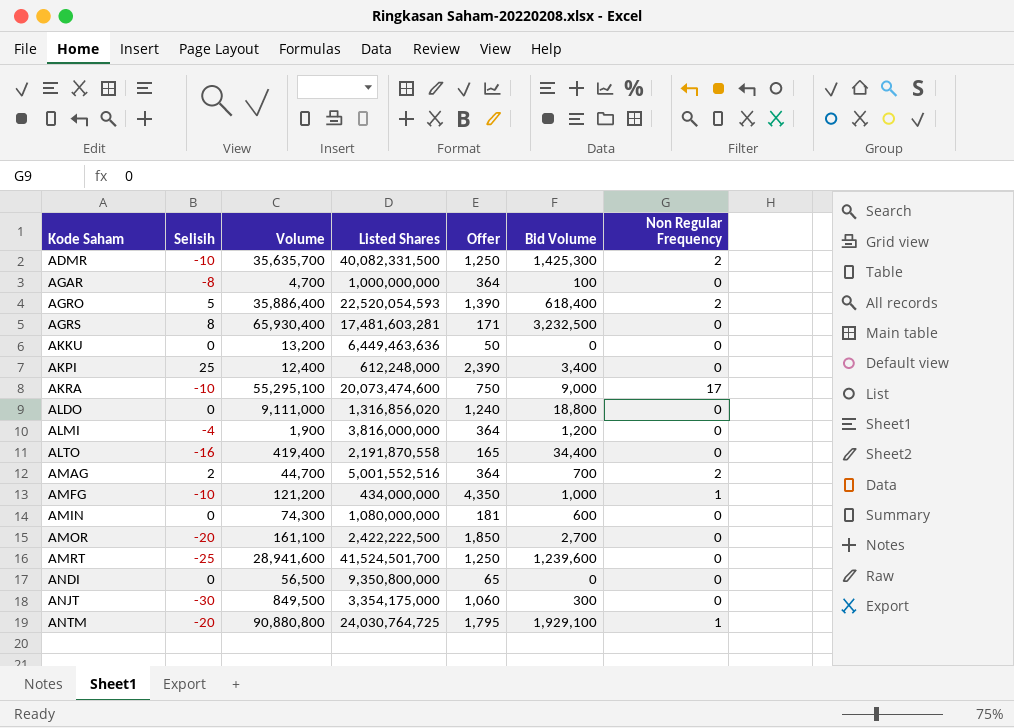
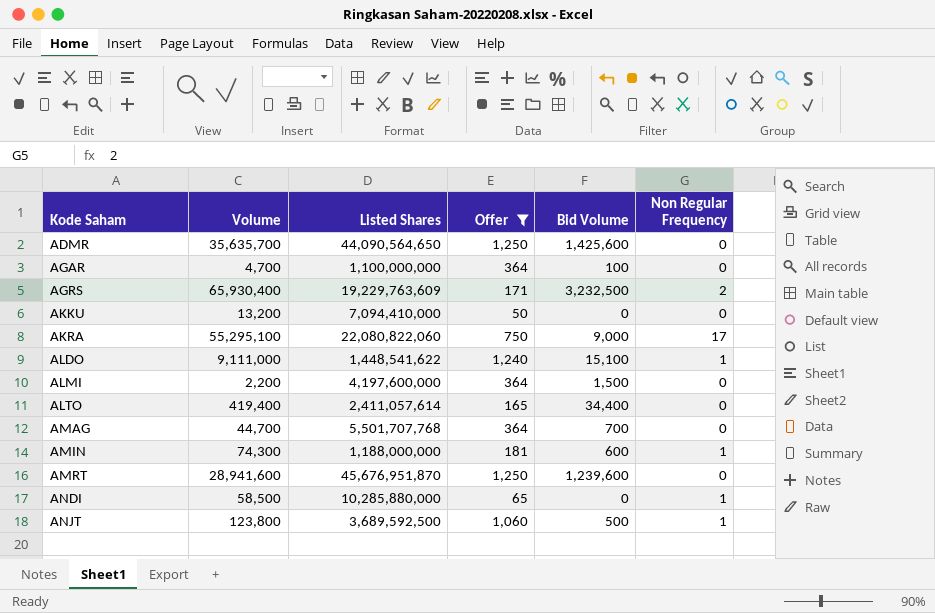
filter: none -> Offer <= 1,250
column Selisih | position: 2 -> none
ADMR | Listed Shares: 40,082,331,500 -> 44,090,564,650
ADMR | Bid Volume: 1,425,300 -> 1,425,600
ADMR | Non Regular Frequency: 2 -> 0
AGAR | Listed Shares: 1,000,000,000 -> 1,100,000,000
AGRS | Listed Shares: 17,481,603,281 -> 19,229,763,609
AGRS | Non Regular Frequency: 0 -> 2
AKKU | Listed Shares: 6,449,463,636 -> 7,094,410,000
AKRA | Listed Shares: 20,073,474,600 -> 22,080,822,060
ALDO | Listed Shares: 1,316,856,020 -> 1,448,541,622
ALDO | Bid Volume: 18,800 -> 15,100
ALDO | Non Regular Frequency: 0 -> 1
ALMI | Volume: 1,900 -> 2,200
ALMI | Listed Shares: 3,816,000,000 -> 4,197,600,000
ALMI | Bid Volume: 1,200 -> 1,500
ALTO | Listed Shares: 2,191,870,558 -> 2,411,057,614
AMAG | Listed Shares: 5,001,552,516 -> 5,501,707,768
AMAG | Non Regular Frequency: 2 -> 0
AMIN | Listed Shares: 1,080,000,000 -> 1,188,000,000
AMIN | Non Regular Frequency: 0 -> 1
AMRT | Listed Shares: 41,524,501,700 -> 45,676,951,870
ANDI | Volume: 56,500 -> 58,500
ANDI | Listed Shares: 9,350,800,000 -> 10,285,880,000
ANDI | Non Regular Frequency: 0 -> 1
ANJT | Volume: 849,500 -> 123,800
ANJT | Listed Shares: 3,354,175,000 -> 3,689,592,500
ANJT | Bid Volume: 300 -> 500
ANJT | Non Regular Frequency: 0 -> 1

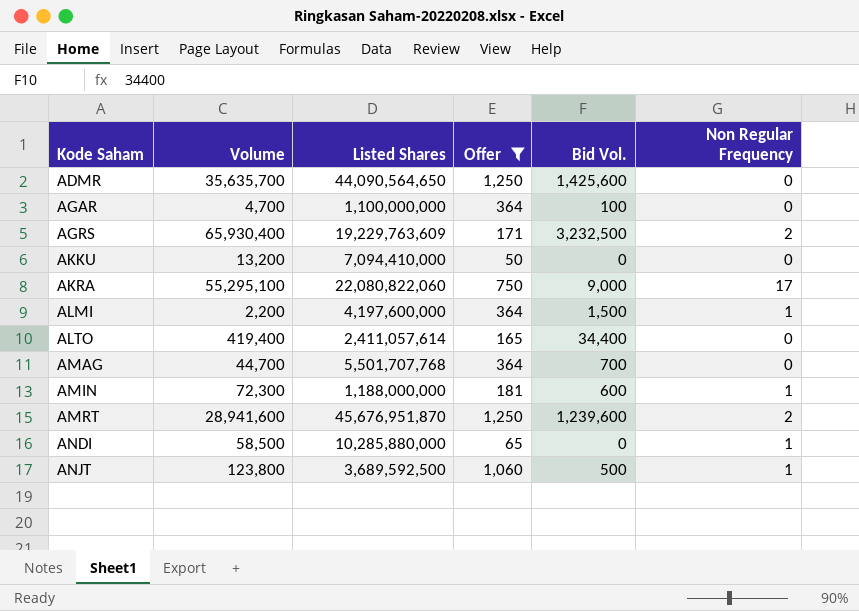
column name: Bid Volume -> Bid Vol.
row ALDO: 9,111,000 | 1,448,541,622 | 1,240 | 15,100 | 1 -> none
ALMI | Non Regular Frequency: 0 -> 1
AMIN | Volume: 74,300 -> 72,300
AMRT | Non Regular Frequency: 0 -> 2

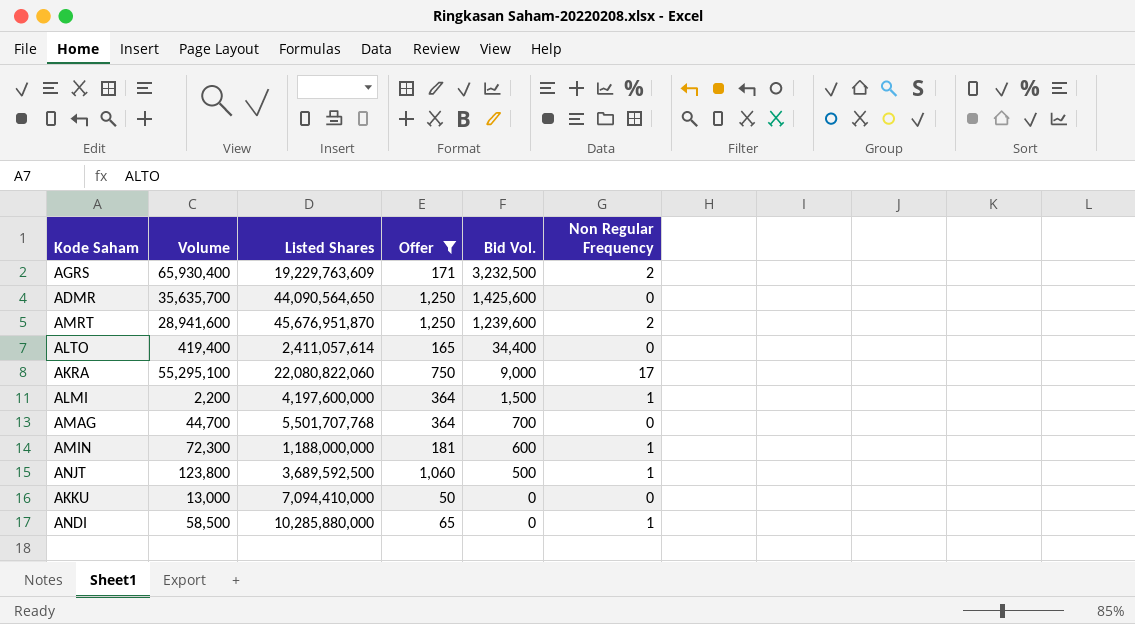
row order: Kode Saham ascending -> Bid Vol. descending
row AGAR: 4,700 | 1,100,000,000 | 364 | 100 | 0 -> none
AKKU | Volume: 13,200 -> 13,000

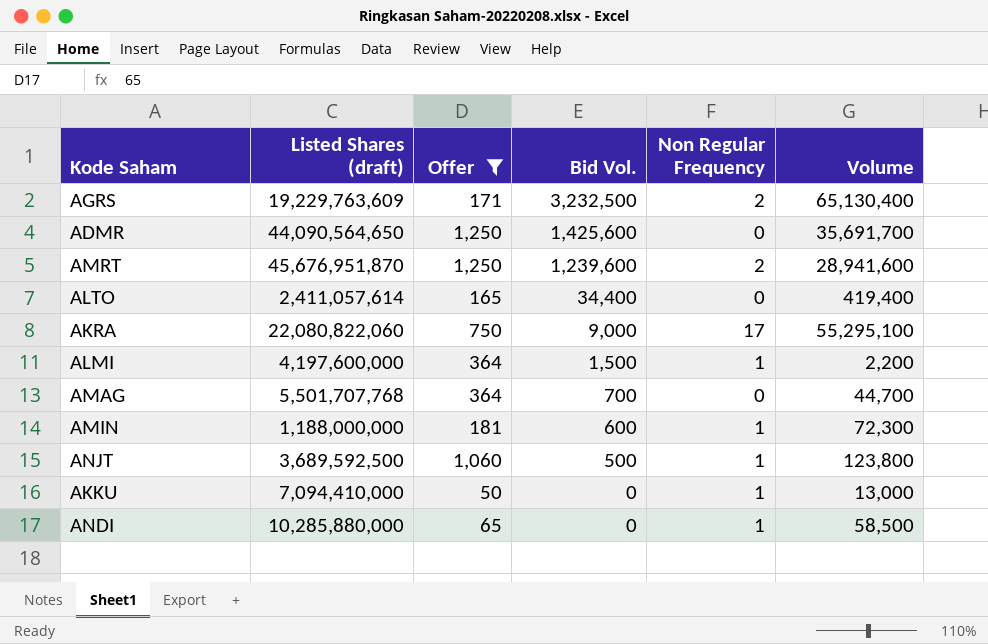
column name: Listed Shares -> Listed Shares (draft)
column Volume | position: 2 -> 6
AGRS | Volume: 65,930,400 -> 65,130,400
ADMR | Volume: 35,635,700 -> 35,691,700
AKKU | Non Regular Frequency: 0 -> 1

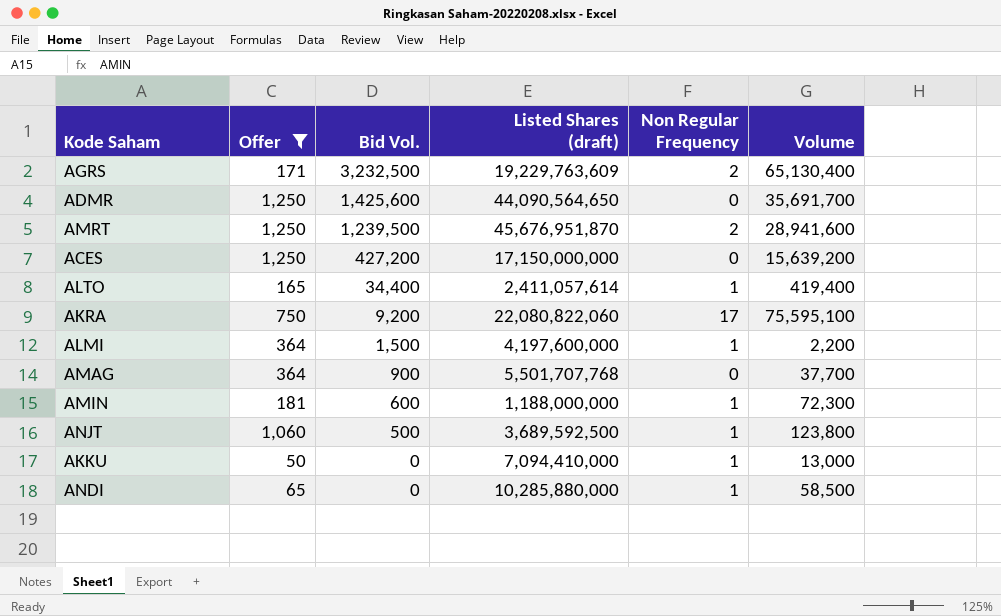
column Listed Shares (draft) | position: 2 -> 4
AMRT | Bid Vol.: 1,239,600 -> 1,239,500
row ACES: none -> 1,250 | 427,200 | 17,150,000,000 | 0 | 15,639,200
ALTO | Non Regular Frequency: 0 -> 1
AKRA | Bid Vol.: 9,000 -> 9,200
AKRA | Volume: 55,295,100 -> 75,595,100
AMAG | Bid Vol.: 700 -> 900
AMAG | Volume: 44,700 -> 37,700

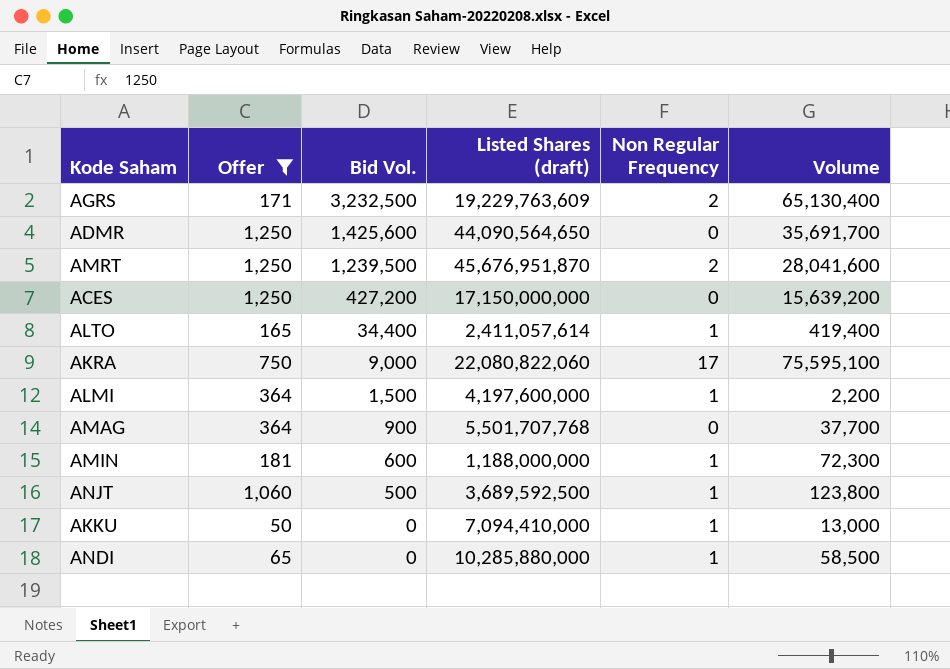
AMRT | Volume: 28,941,600 -> 28,041,600
AKRA | Bid Vol.: 9,200 -> 9,000

